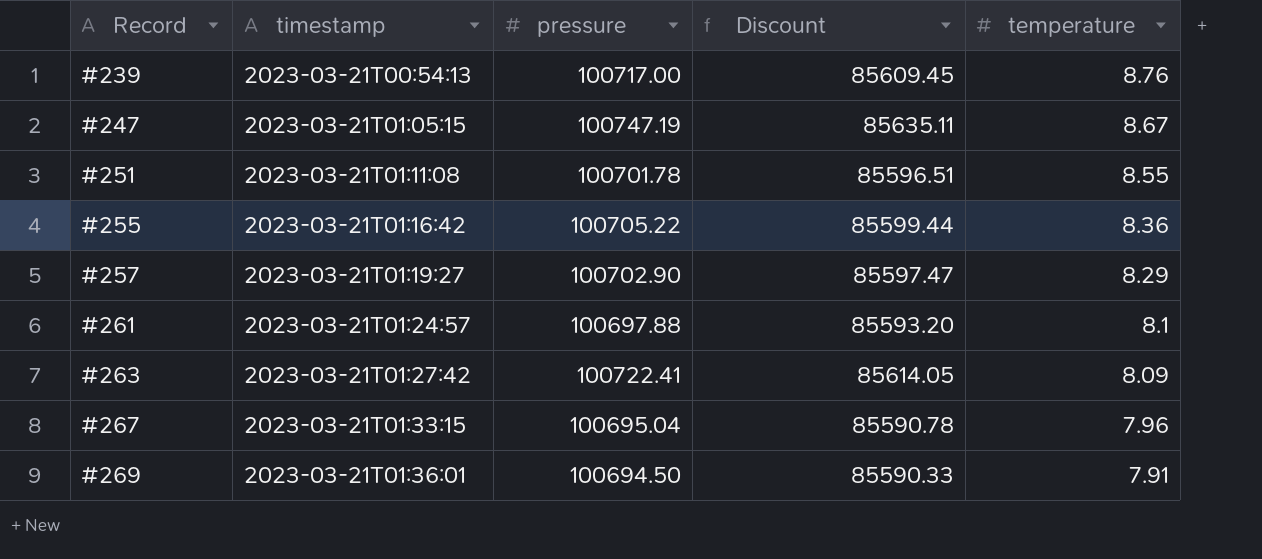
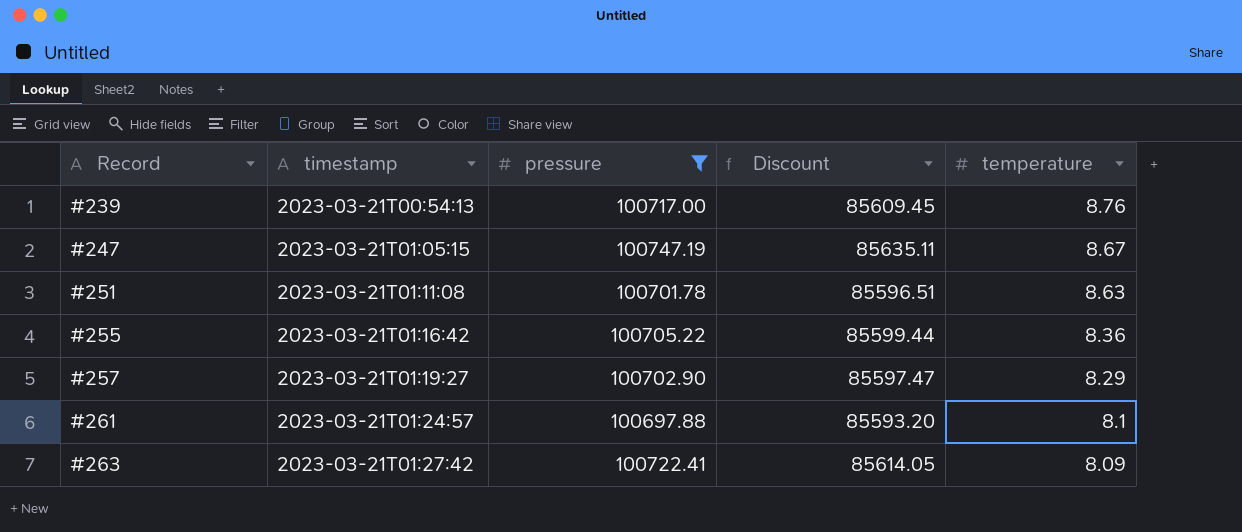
filter: none -> pressure >= 100697.88
#251 | temperature: 8.55 -> 8.63

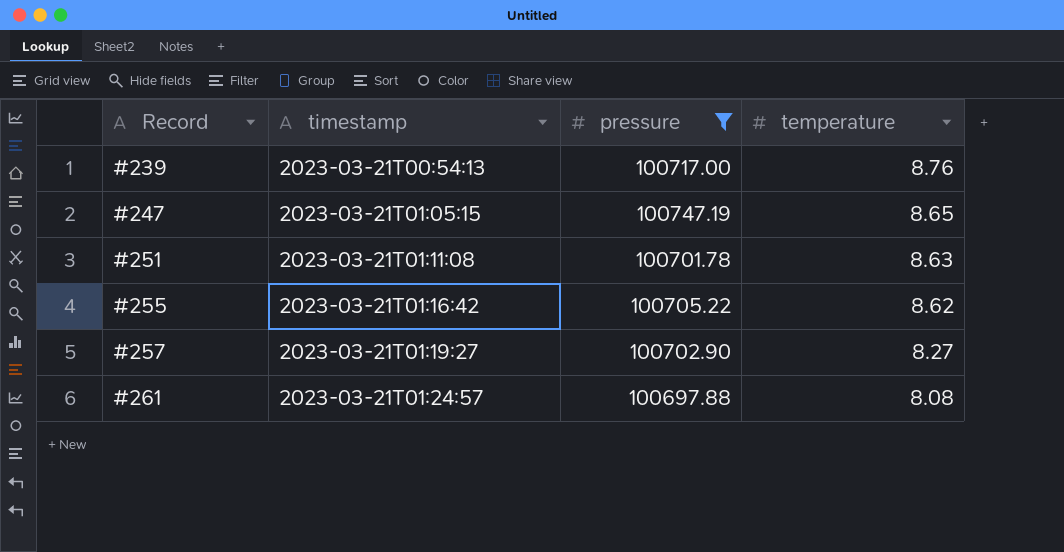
column Discount | formula: [pressure] * 0.85 -> none
row #263: 2023-03-21T01:27:42 | 100722.41 | 85614.05 | 8.09 -> none
#247 | temperature: 8.67 -> 8.65
#255 | temperature: 8.36 -> 8.62
#257 | temperature: 8.29 -> 8.27
#261 | temperature: 8.1 -> 8.08

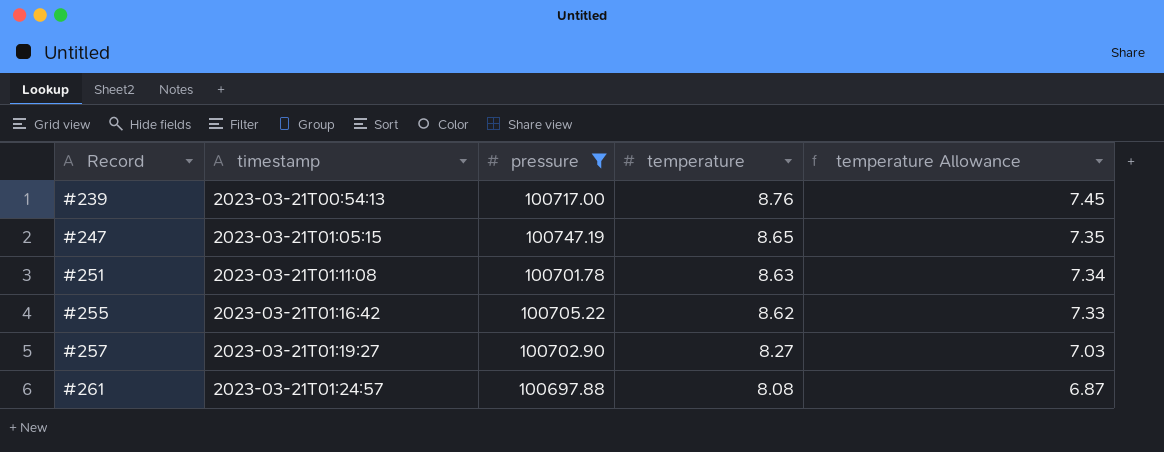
column temperature Allowance | formula: none -> [temperature] * 0.85

